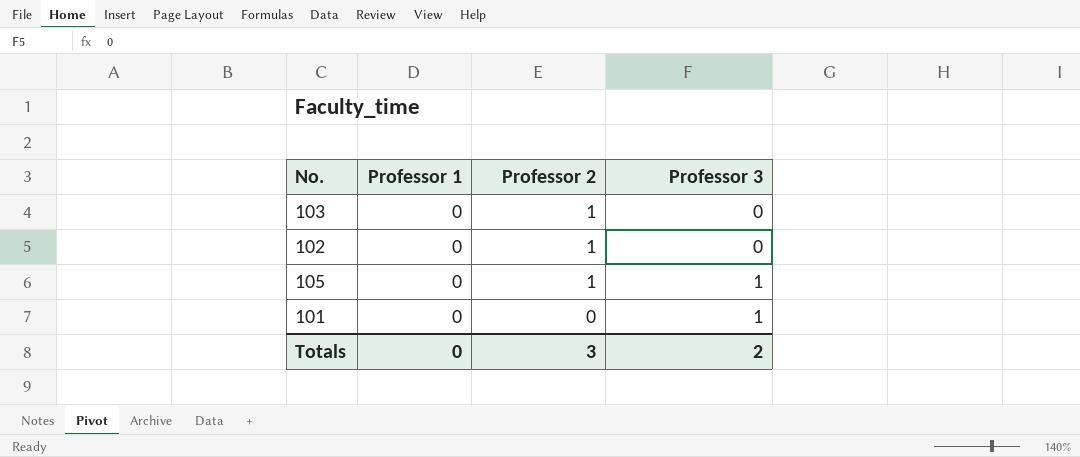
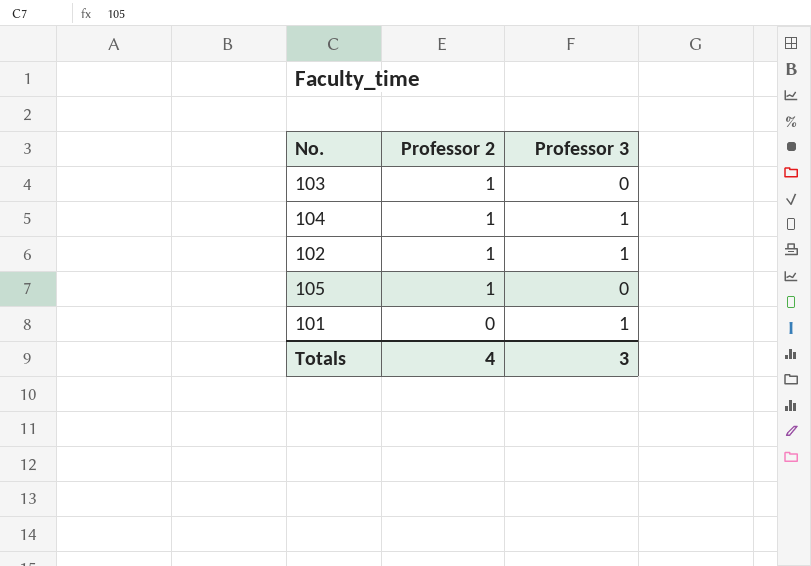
column Professor 1 | position: 2 -> none
row 104: none -> 1 | 1
102 | Professor 3: 0 -> 1
105 | Professor 3: 1 -> 0
Totals | Professor 2: 3 -> 4
Totals | Professor 3: 2 -> 3

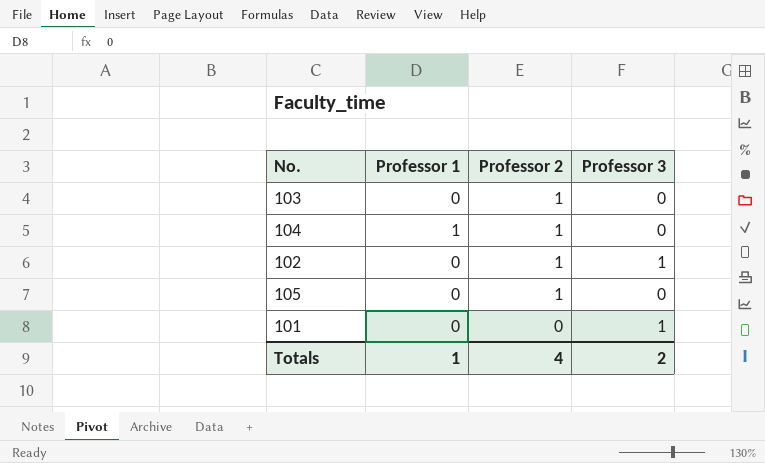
column Professor 1 | position: none -> 2
104 | Professor 3: 1 -> 0
Totals | Professor 3: 3 -> 2

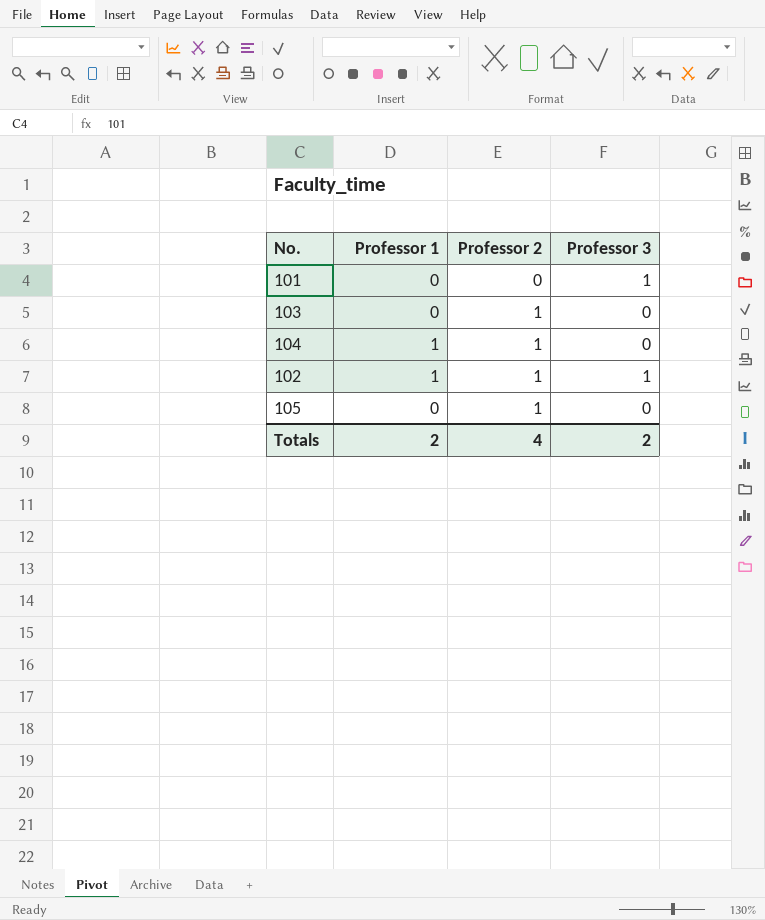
row order: Professor 2 descending -> Professor 2 ascending
102 | Professor 1: 0 -> 1
Totals | Professor 1: 1 -> 2

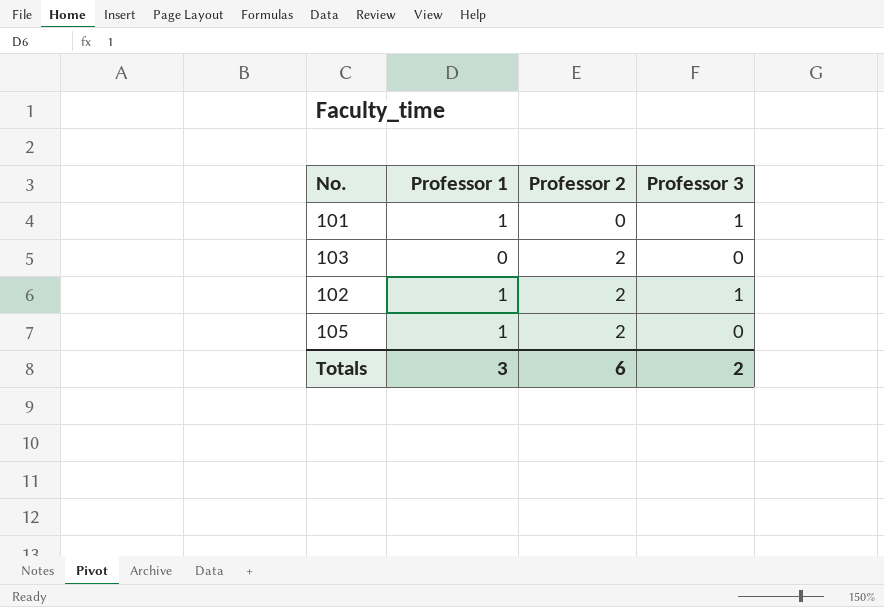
row 104: 1 | 1 | 0 -> none
101 | Professor 1: 0 -> 1
103 | Professor 2: 1 -> 2
102 | Professor 2: 1 -> 2
105 | Professor 1: 0 -> 1
105 | Professor 2: 1 -> 2
Totals | Professor 1: 2 -> 3
Totals | Professor 2: 4 -> 6

